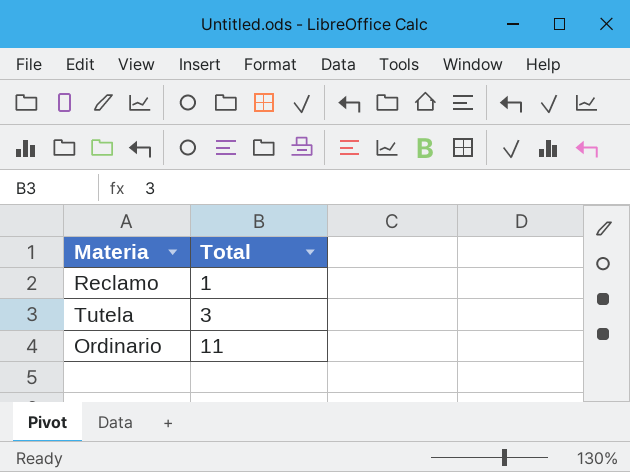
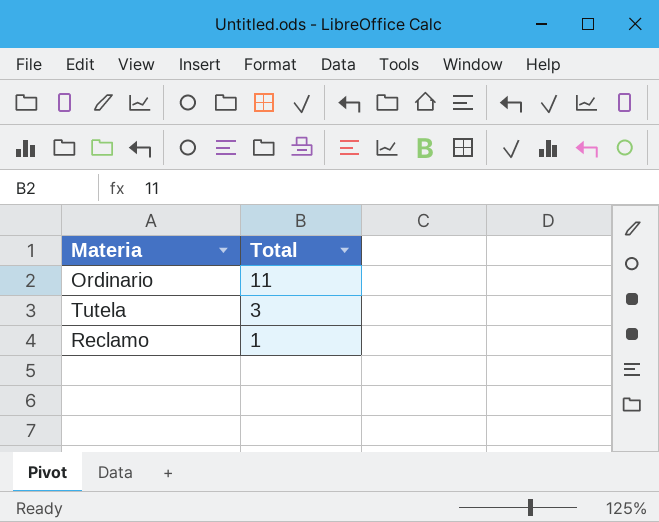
row order: Total ascending -> Total descending

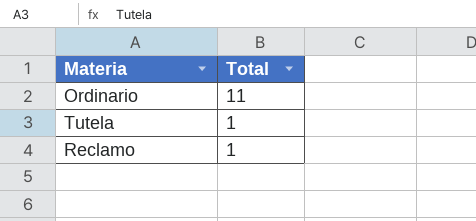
Tutela | Total: 3 -> 1

